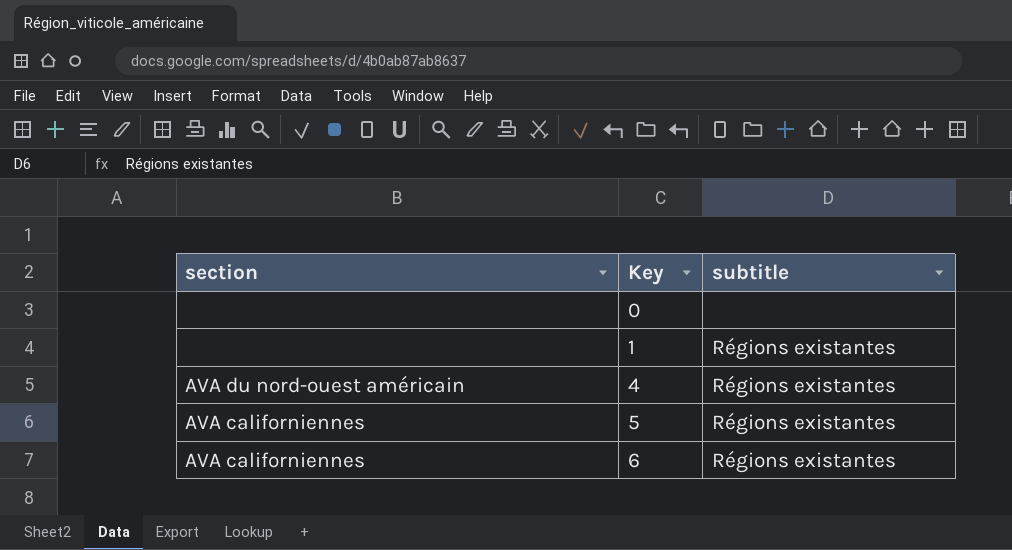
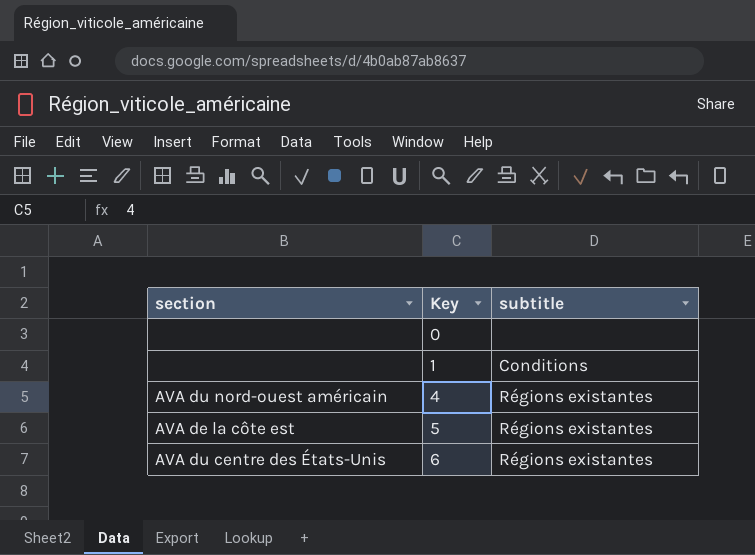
1 | subtitle: Régions existantes -> Conditions
5 | section: AVA californiennes -> AVA de la côte est
6 | section: AVA californiennes -> AVA du centre des États-Unis

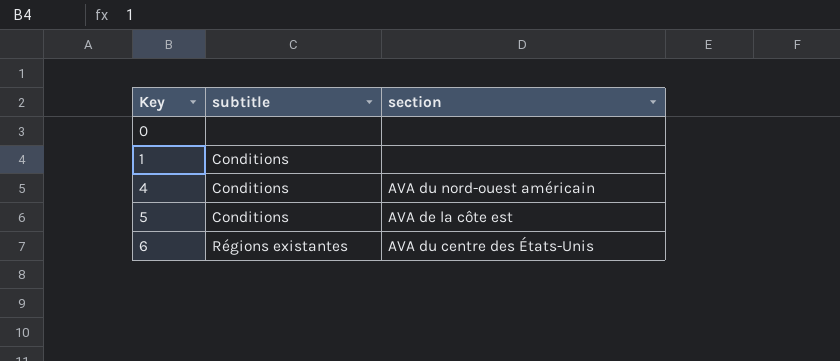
column section | position: 1 -> 3
4 | subtitle: Régions existantes -> Conditions
5 | subtitle: Régions existantes -> Conditions

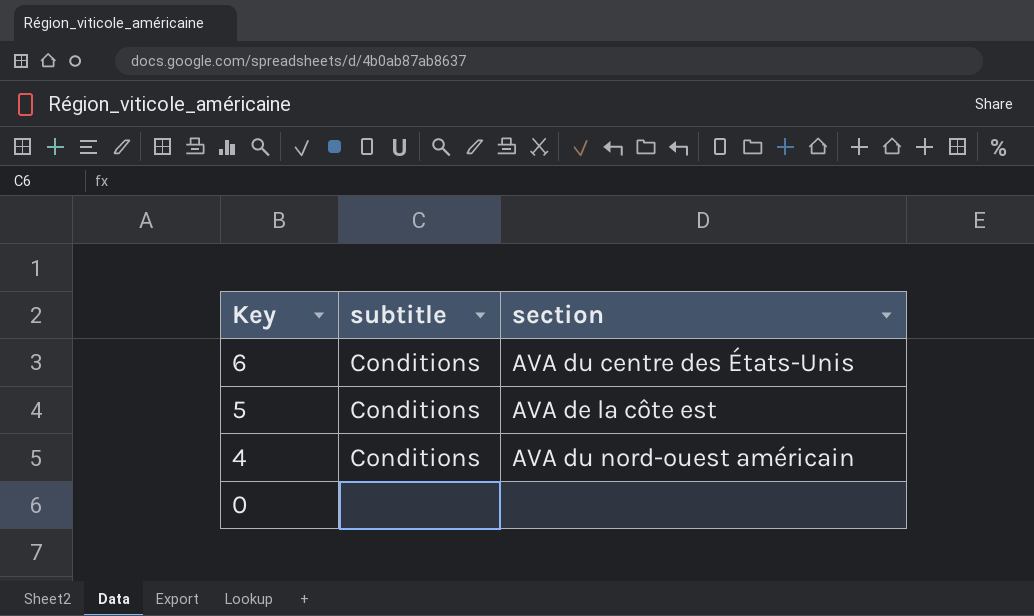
row order: Key ascending -> Key descending
row 1: Conditions | none -> none
6 | subtitle: Régions existantes -> Conditions

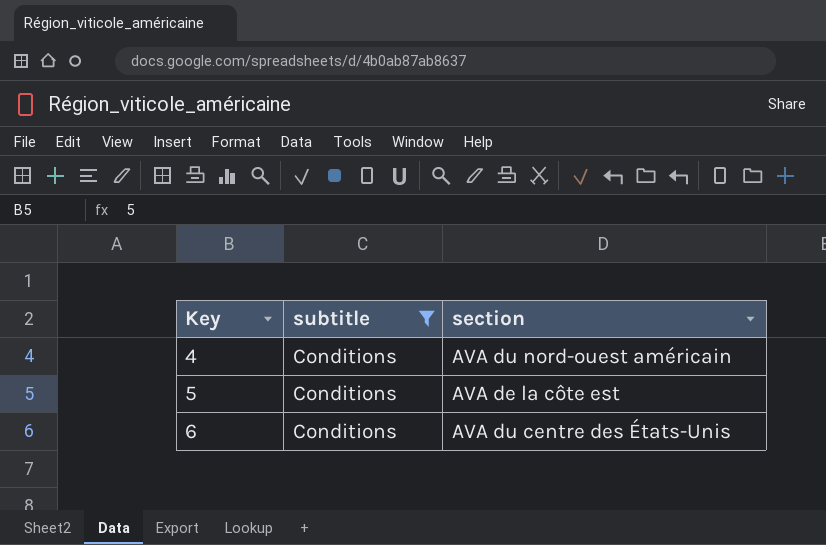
filter: none -> subtitle = Conditions
row order: Key descending -> Key ascending

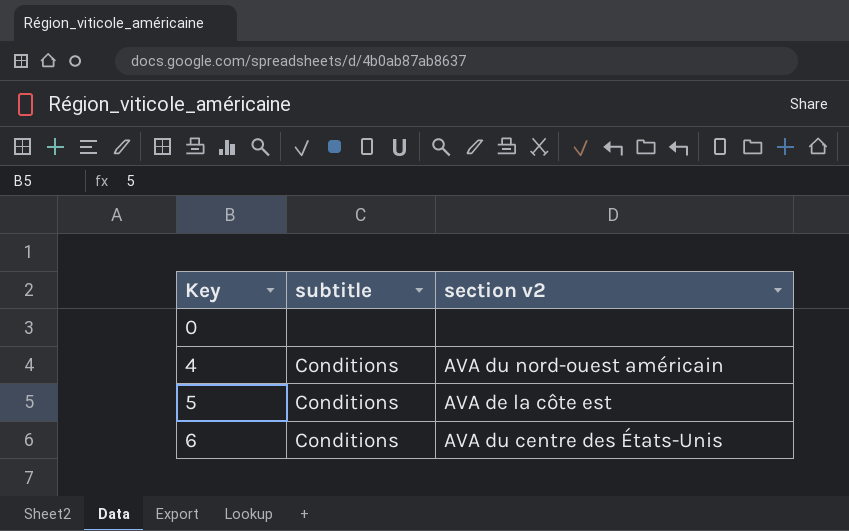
filter: subtitle = Conditions -> none
column name: section -> section v2

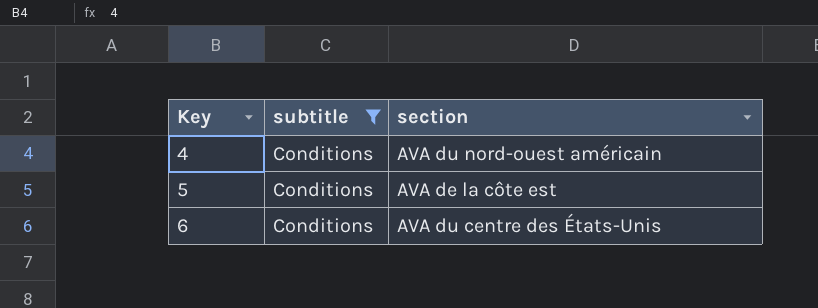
filter: none -> subtitle = Conditions
column name: section v2 -> section

